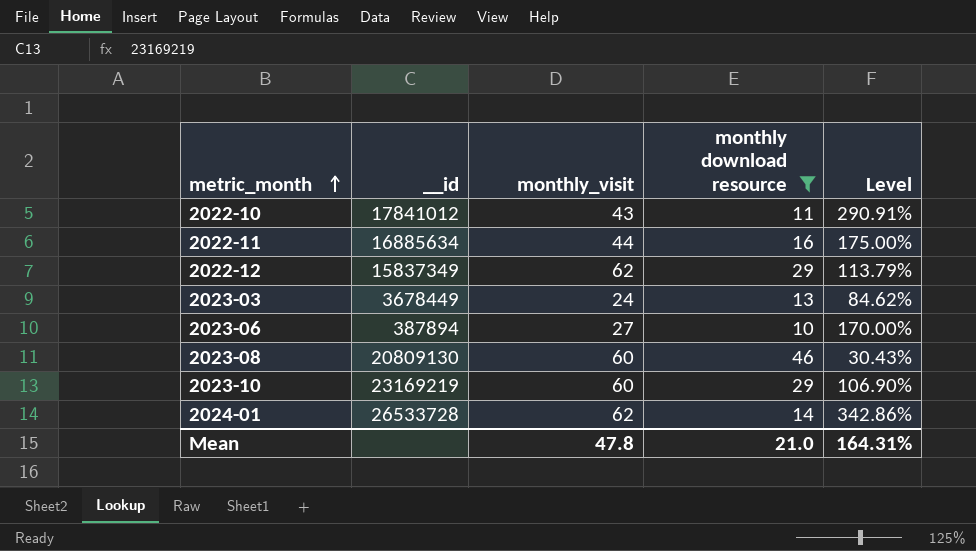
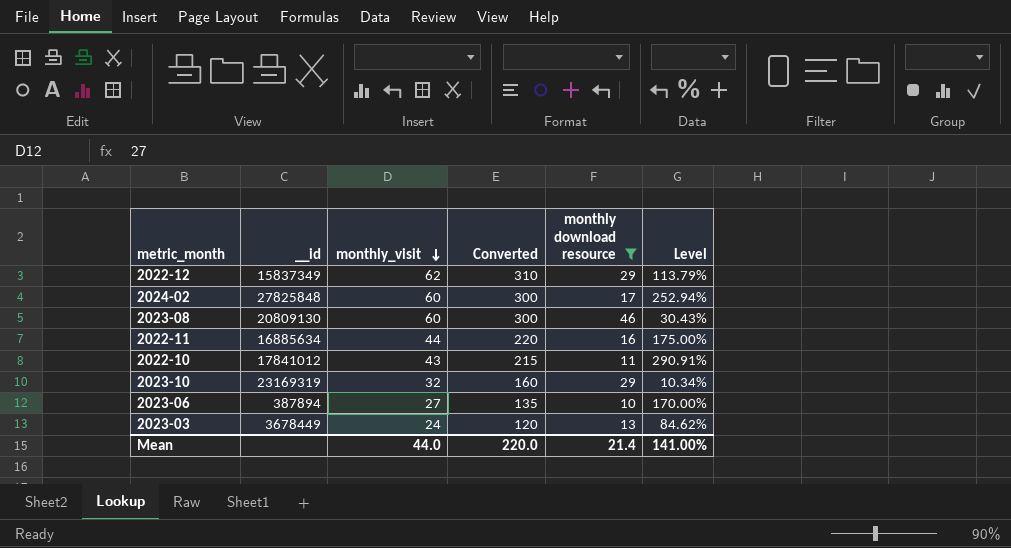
row order: metric_month ascending -> monthly_visit descending
column Converted | formula: none -> [monthly_visit] * 5
row 2024-01: 26533728 | 62 | 14 | 342.86% -> none
row 2024-02: none -> 27825848 | 60 | 300 | 17 | 252.94%
2023-10 | __id: 23169219 -> 23169319
2023-10 | monthly_visit: 60 -> 32
2023-10 | Level: 106.90% -> 10.34%
Mean | monthly_visit: 47.8 -> 44.0
Mean | monthly download resource: 21.0 -> 21.4
Mean | Level: 164.31% -> 141.00%

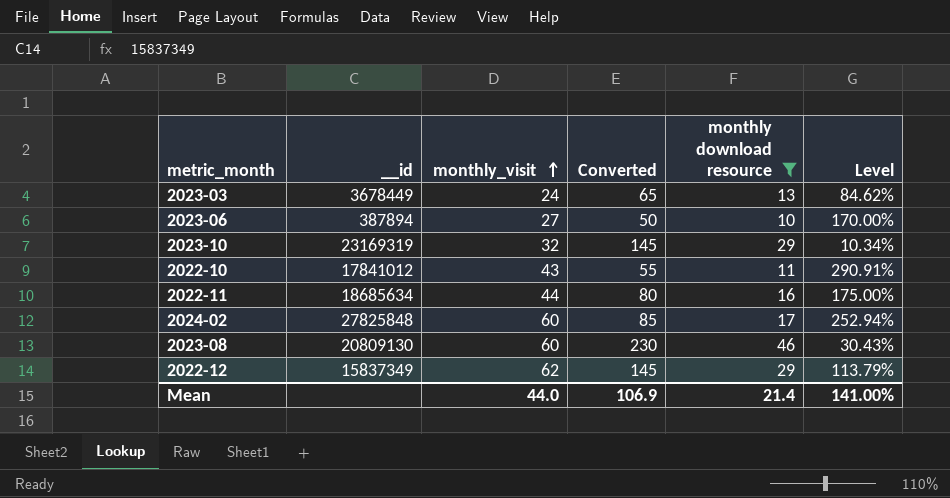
row order: monthly_visit descending -> monthly_visit ascending
column Converted | formula: [monthly_visit] * 5 -> [monthly download resource] * 5
2022-11 | __id: 16885634 -> 18685634
Mean | Converted: 220.0 -> 106.9

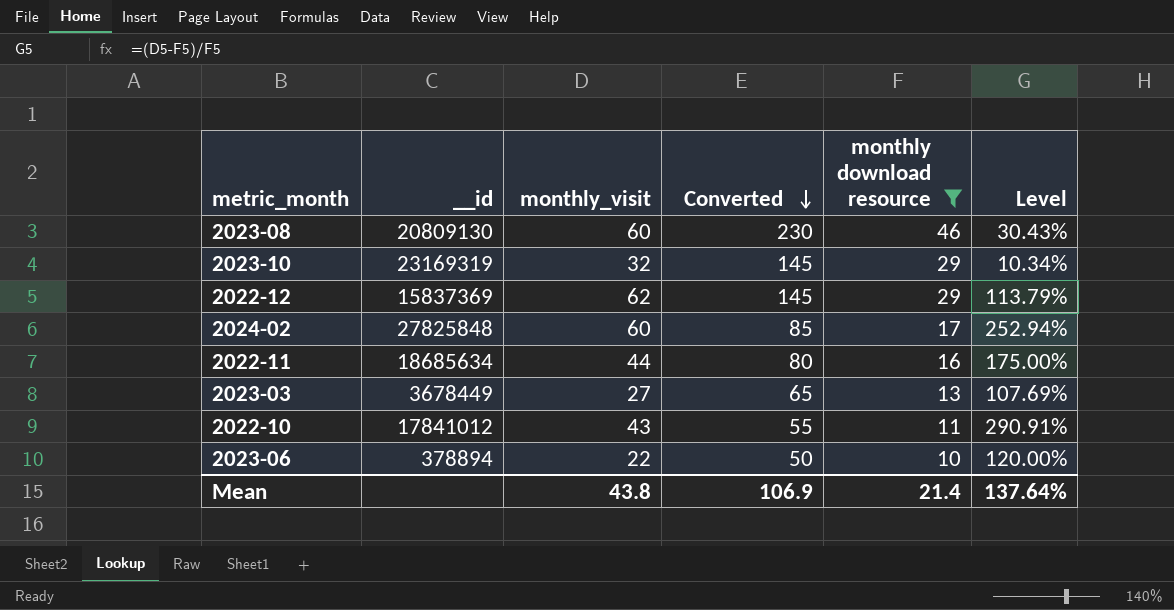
row order: monthly_visit ascending -> Converted descending
2022-12 | __id: 15837349 -> 15837369
2023-03 | monthly_visit: 24 -> 27
2023-03 | Level: 84.62% -> 107.69%
2023-06 | __id: 387894 -> 378894
2023-06 | monthly_visit: 27 -> 22
2023-06 | Level: 170.00% -> 120.00%
Mean | monthly_visit: 44.0 -> 43.8
Mean | Level: 141.00% -> 137.64%

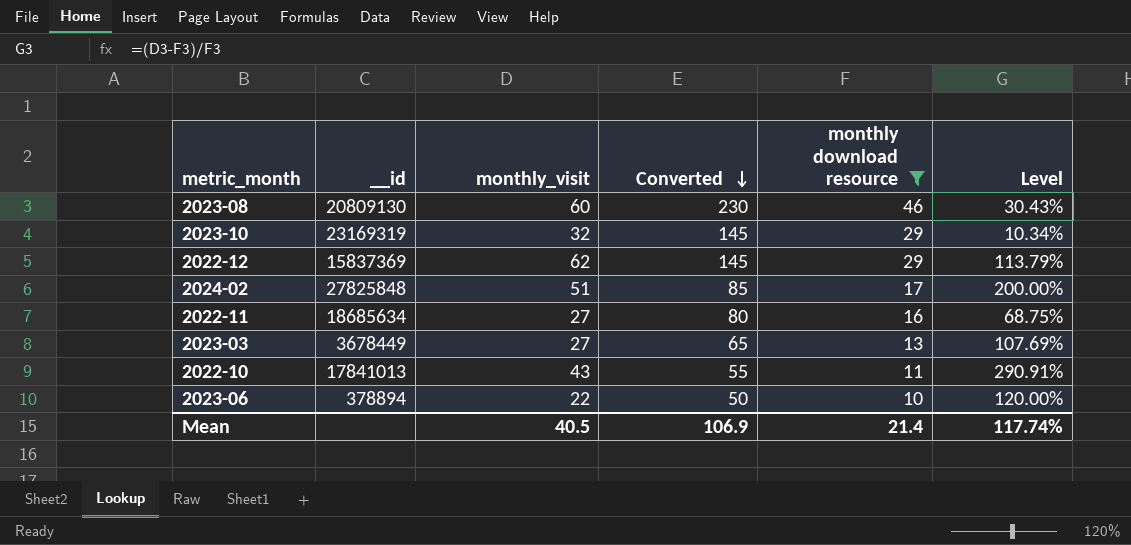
2024-02 | monthly_visit: 60 -> 51
2024-02 | Level: 252.94% -> 200.00%
2022-11 | monthly_visit: 44 -> 27
2022-11 | Level: 175.00% -> 68.75%
2022-10 | __id: 17841012 -> 17841013
Mean | monthly_visit: 43.8 -> 40.5
Mean | Level: 137.64% -> 117.74%

